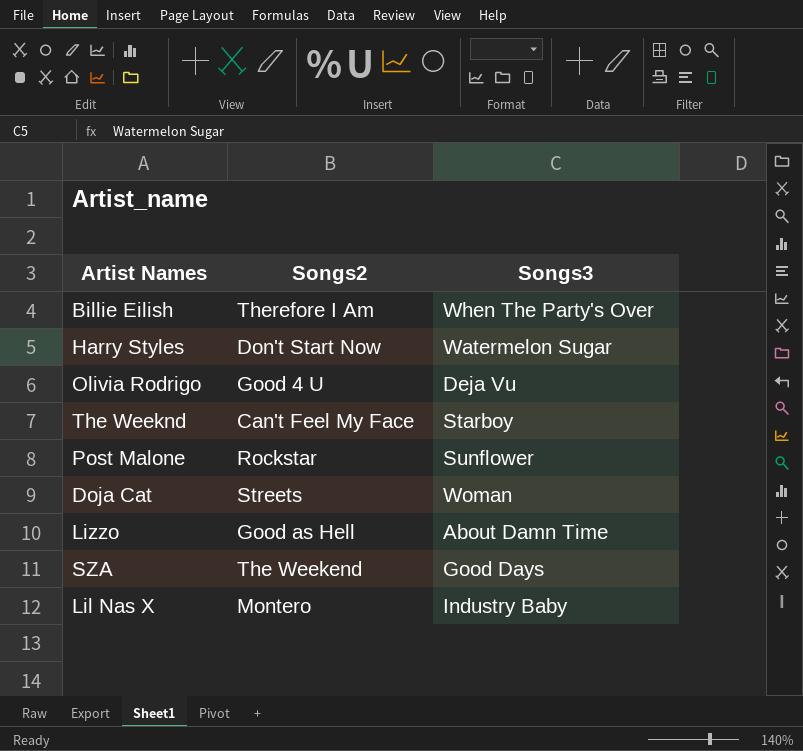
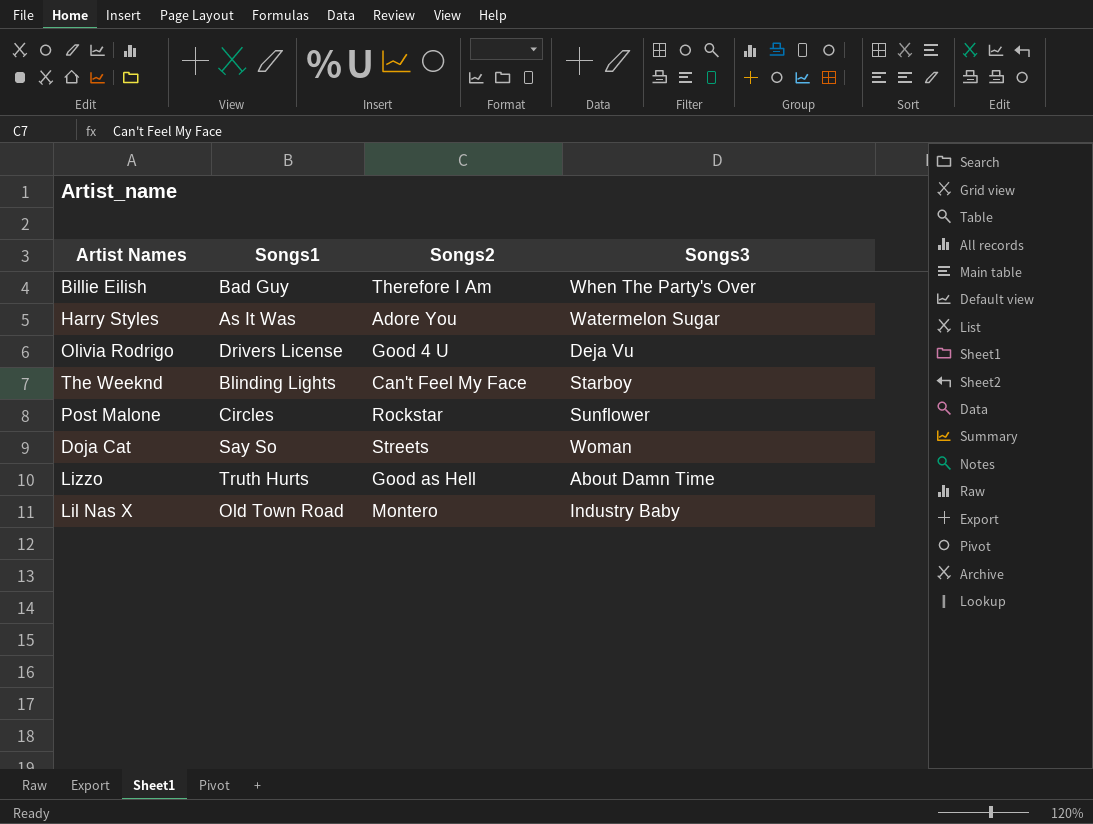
column Songs1 | position: none -> 2
row SZA: The Weekend | Good Days -> none
Harry Styles | Songs2: Don't Start Now -> Adore You

